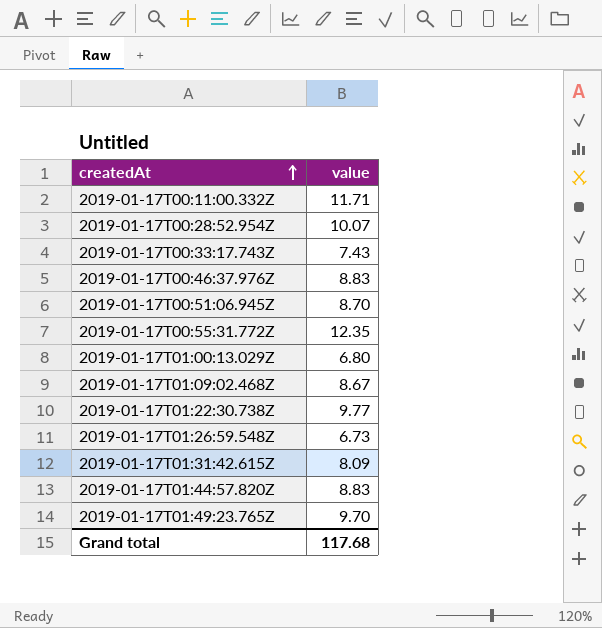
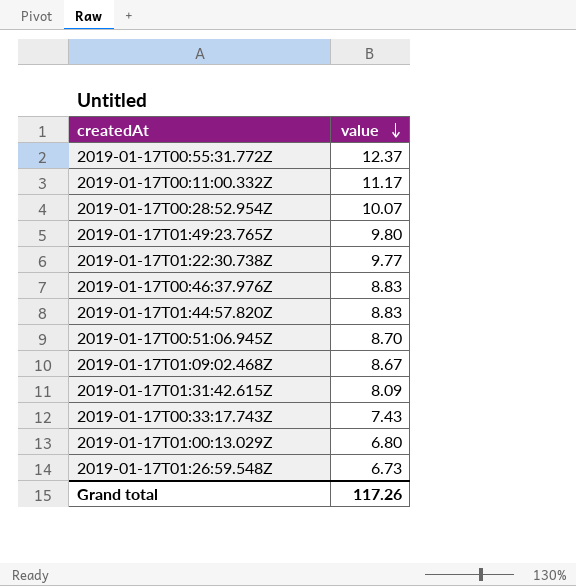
row order: createdAt ascending -> value descending
2019-01-17T00:55:31.772Z | value: 12.35 -> 12.37
2019-01-17T00:11:00.332Z | value: 11.71 -> 11.17
2019-01-17T01:49:23.765Z | value: 9.70 -> 9.80
Grand total | value: 117.68 -> 117.26

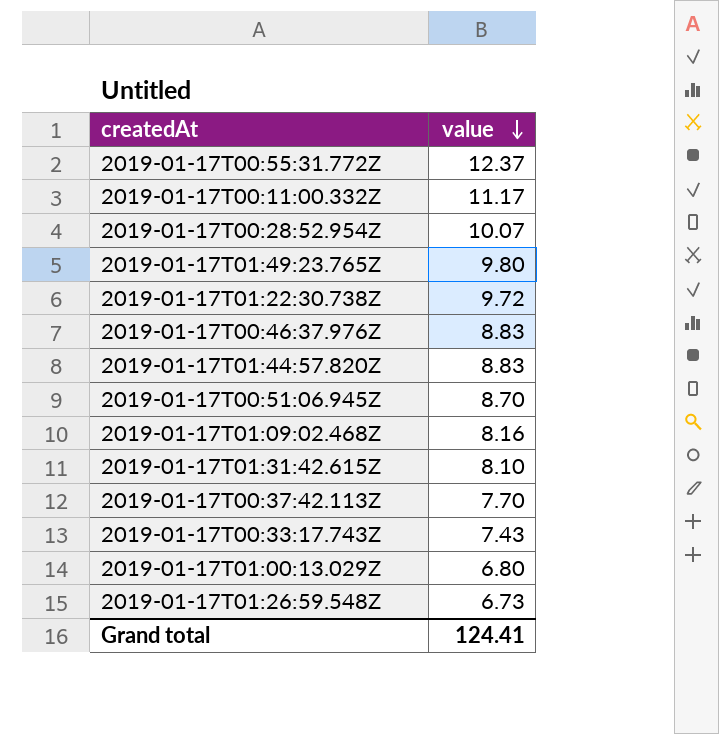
2019-01-17T01:22:30.738Z | value: 9.77 -> 9.72
2019-01-17T01:09:02.468Z | value: 8.67 -> 8.16
2019-01-17T01:31:42.615Z | value: 8.09 -> 8.10
row 2019-01-17T00:37:42.113Z: none -> 7.70
Grand total | value: 117.26 -> 124.41

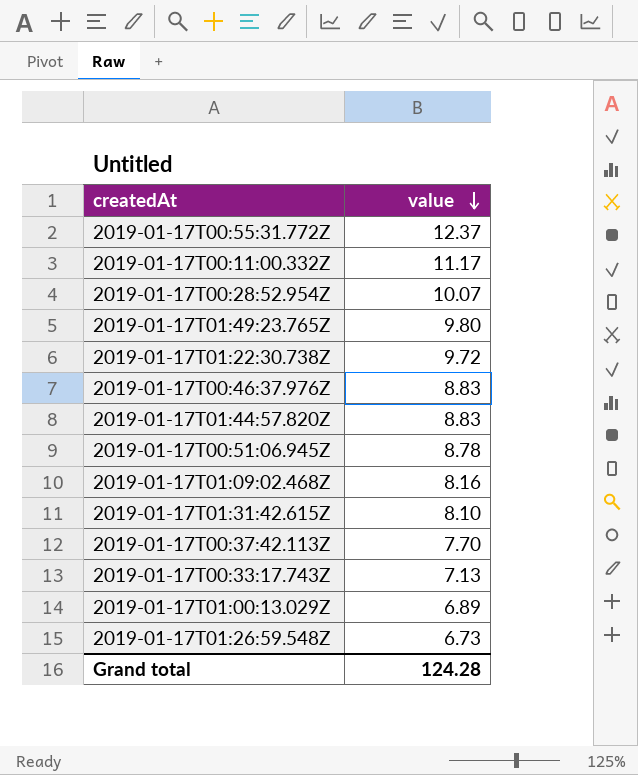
2019-01-17T00:51:06.945Z | value: 8.70 -> 8.78
2019-01-17T00:33:17.743Z | value: 7.43 -> 7.13
2019-01-17T01:00:13.029Z | value: 6.80 -> 6.89
Grand total | value: 124.41 -> 124.28

